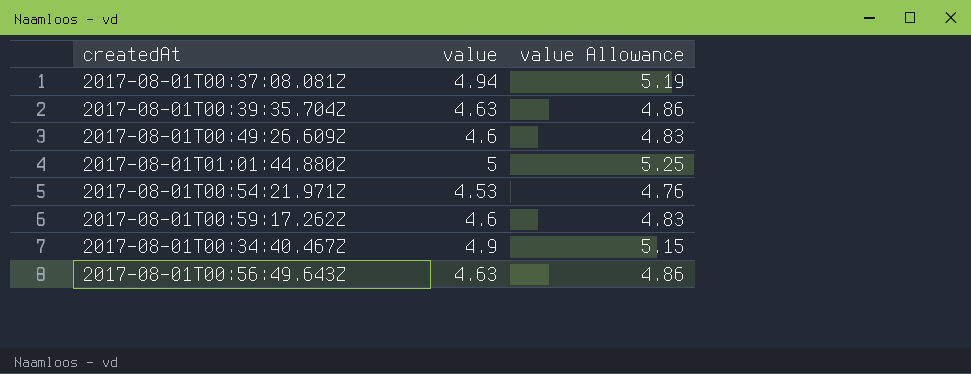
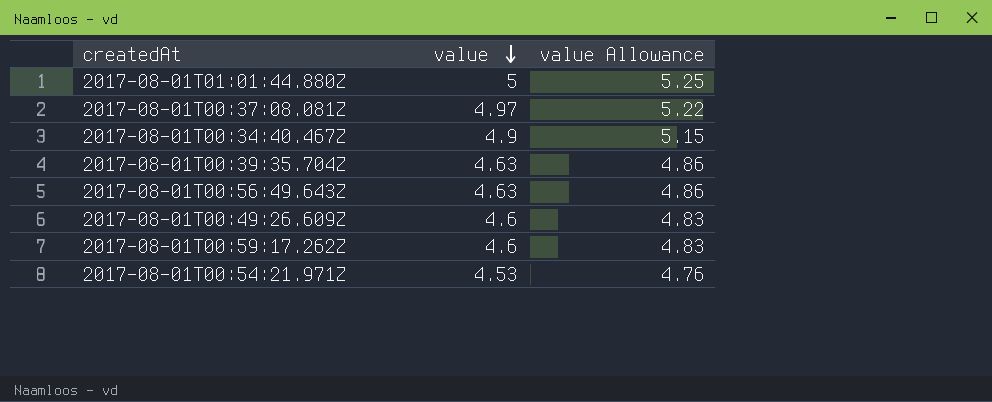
row order: none -> value descending
2017-08-01T00:37:08.081Z | value: 4.94 -> 4.97
2017-08-01T00:37:08.081Z | value Allowance: 5.19 -> 5.22

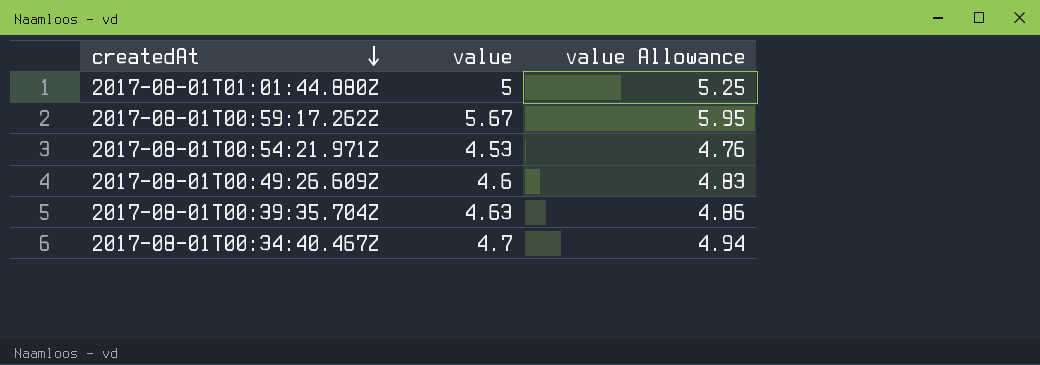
row order: value descending -> createdAt descending
row 2017-08-01T00:37:08.081Z: 4.97 | 5.22 -> none
row 2017-08-01T00:56:49.643Z: 4.63 | 4.86 -> none
2017-08-01T00:59:17.262Z | value: 4.6 -> 5.67
2017-08-01T00:59:17.262Z | value Allowance: 4.83 -> 5.95
2017-08-01T00:34:40.467Z | value: 4.9 -> 4.7
2017-08-01T00:34:40.467Z | value Allowance: 5.15 -> 4.94

